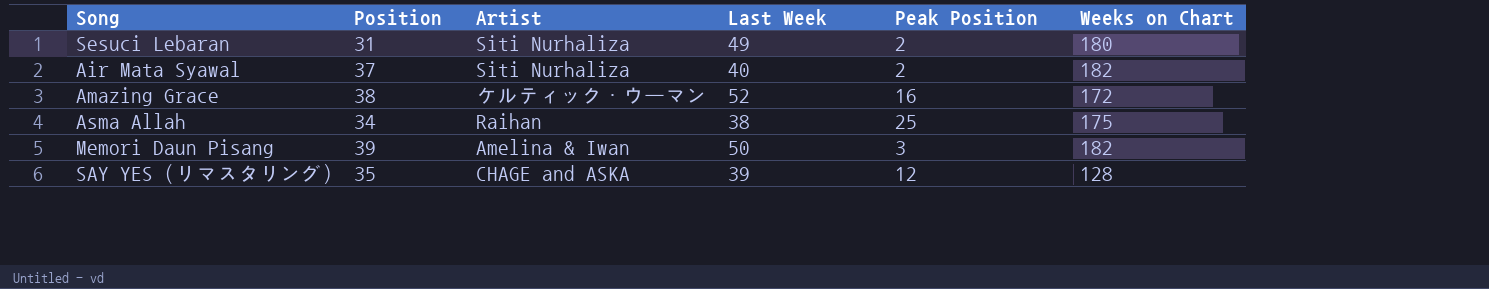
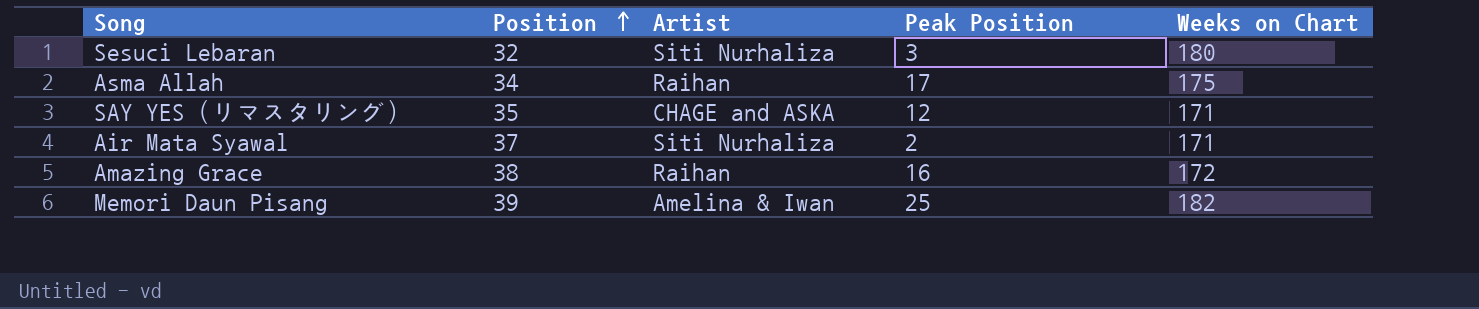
row order: none -> Position ascending
column Last Week | position: 4 -> none
Sesuci Lebaran | Position: 31 -> 32
Sesuci Lebaran | Peak Position: 2 -> 3
Asma Allah | Peak Position: 25 -> 17
SAY YES (リマスタリング) | Weeks on Chart: 128 -> 171
Air Mata Syawal | Weeks on Chart: 182 -> 171
Amazing Grace | Artist: ケルティック・ウーマン -> Raihan
Memori Daun Pisang | Peak Position: 3 -> 25

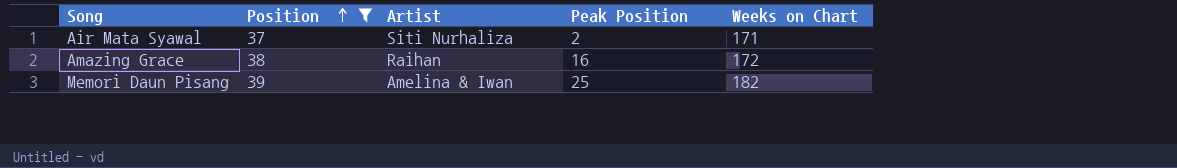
filter: none -> Position >= 37

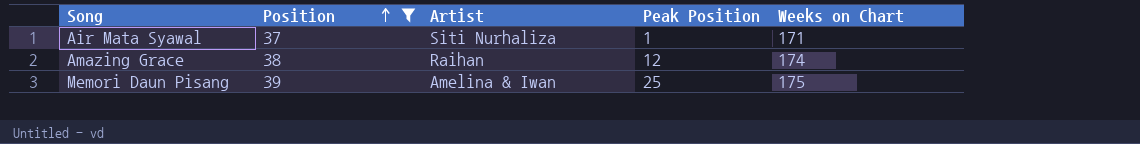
Air Mata Syawal | Peak Position: 2 -> 1
Amazing Grace | Peak Position: 16 -> 12
Amazing Grace | Weeks on Chart: 172 -> 174
Memori Daun Pisang | Weeks on Chart: 182 -> 175

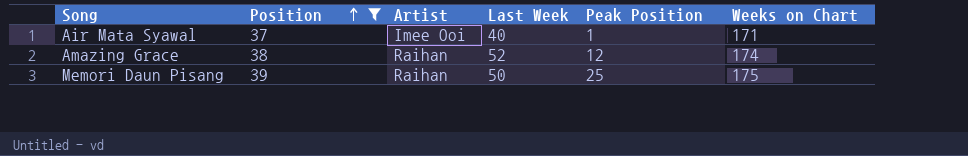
column Last Week | position: none -> 4
Air Mata Syawal | Artist: Siti Nurhaliza -> Imee Ooi
Memori Daun Pisang | Artist: Amelina & Iwan -> Raihan

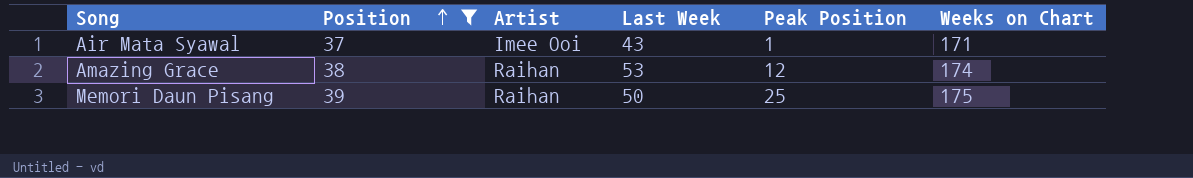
Air Mata Syawal | Last Week: 40 -> 43
Amazing Grace | Last Week: 52 -> 53

